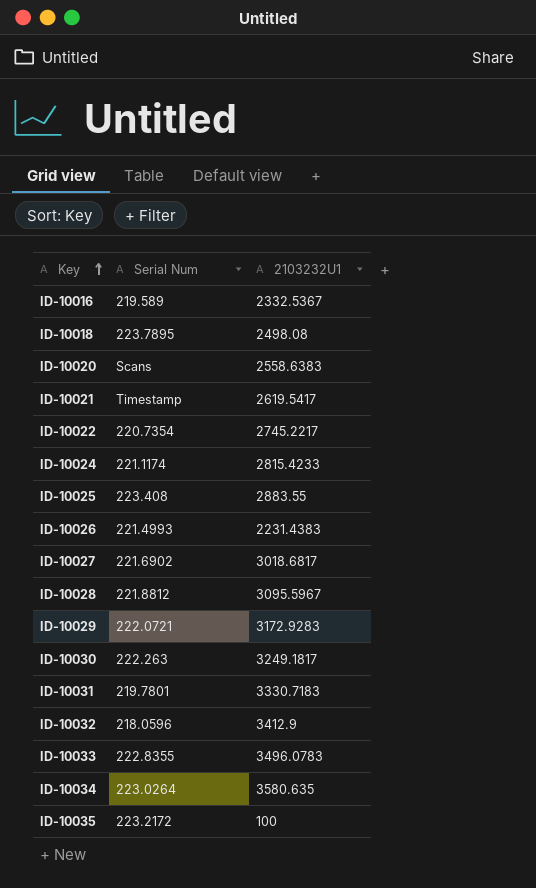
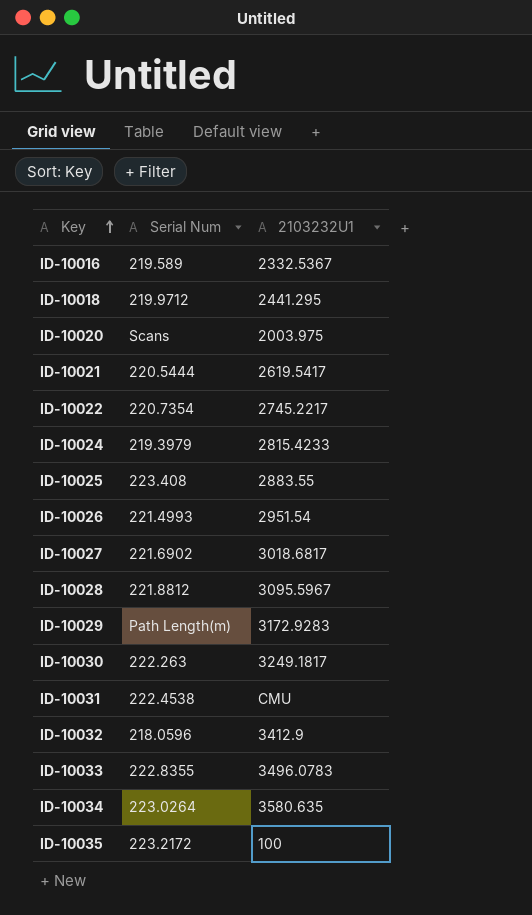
ID-10018 | Serial Num: 223.7895 -> 219.9712
ID-10018 | 2103232U1: 2498.08 -> 2441.295
ID-10020 | 2103232U1: 2558.6383 -> 2003.975
ID-10021 | Serial Num: Timestamp -> 220.5444
ID-10024 | Serial Num: 221.1174 -> 219.3979
ID-10026 | 2103232U1: 2231.4383 -> 2951.54
ID-10029 | Serial Num: 222.0721 -> Path Length(m)
ID-10031 | Serial Num: 219.7801 -> 222.4538
ID-10031 | 2103232U1: 3330.7183 -> CMU

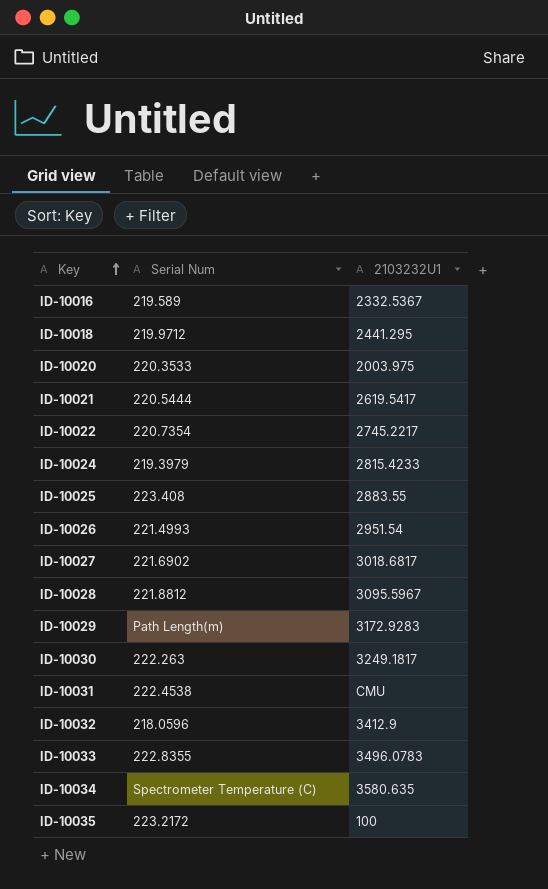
ID-10020 | Serial Num: Scans -> 220.3533
ID-10034 | Serial Num: 223.0264 -> Spectrometer Temperature (C)

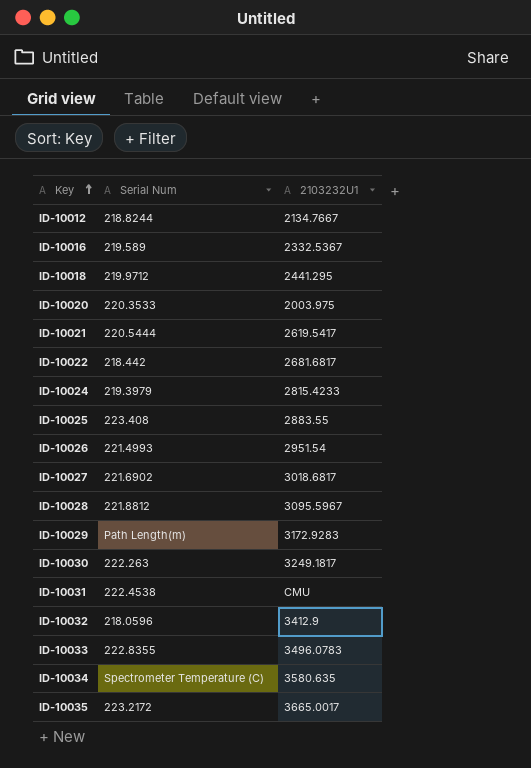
row ID-10012: none -> 218.8244 | 2134.7667
ID-10022 | Serial Num: 220.7354 -> 218.442
ID-10022 | 2103232U1: 2745.2217 -> 2681.6817
ID-10035 | 2103232U1: 100 -> 3665.0017

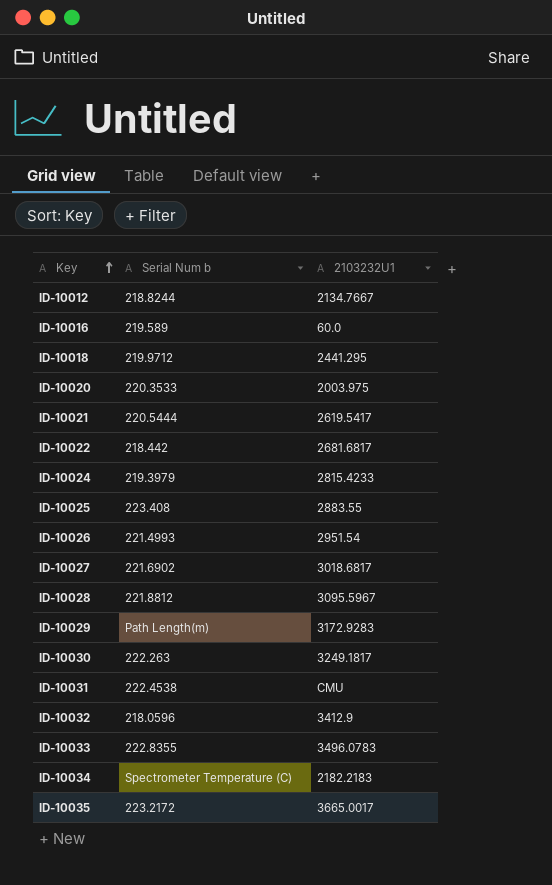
column name: Serial Num -> Serial Num b
ID-10016 | 2103232U1: 2332.5367 -> 60.0
ID-10034 | 2103232U1: 3580.635 -> 2182.2183

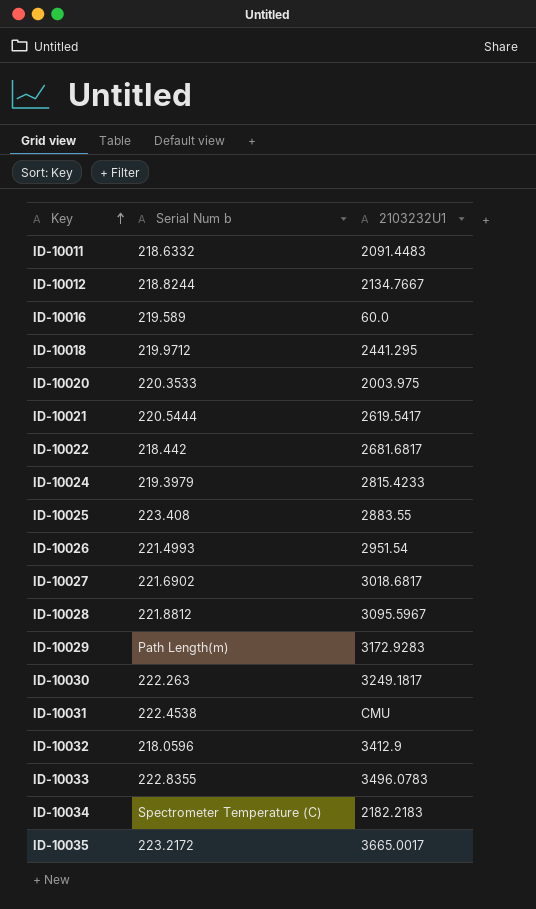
row ID-10011: none -> 218.6332 | 2091.4483

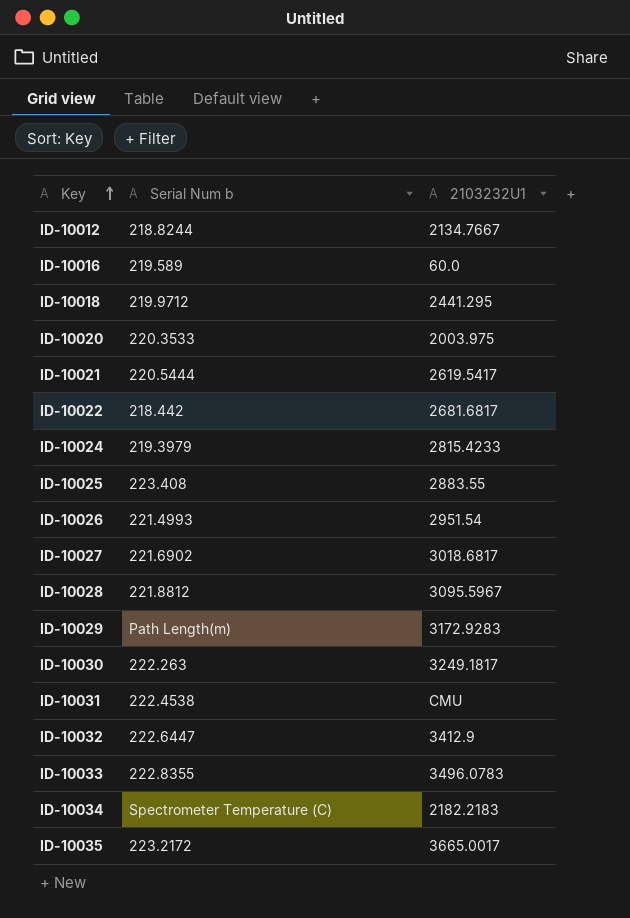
row ID-10011: 218.6332 | 2091.4483 -> none
ID-10032 | Serial Num b: 218.0596 -> 222.6447

